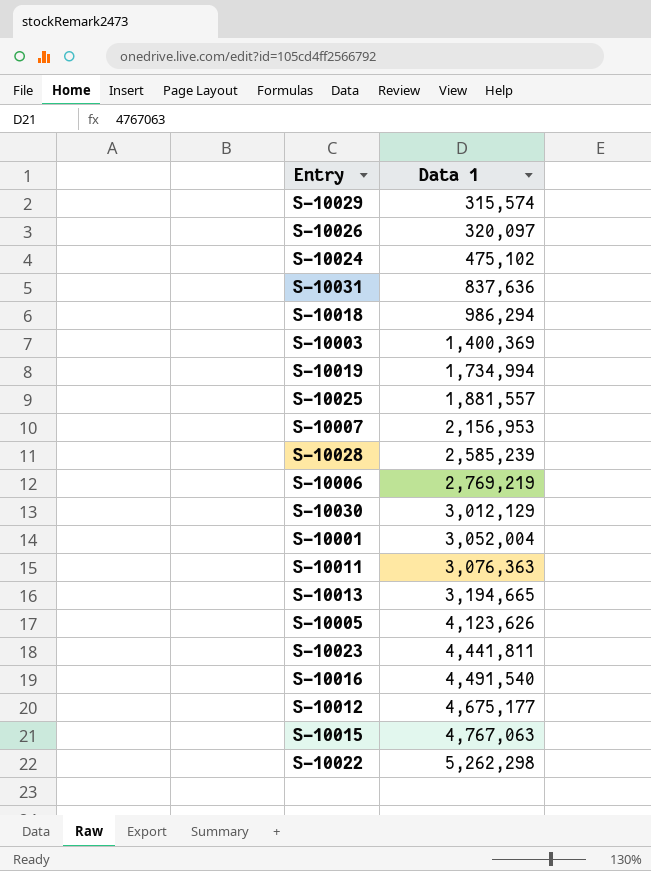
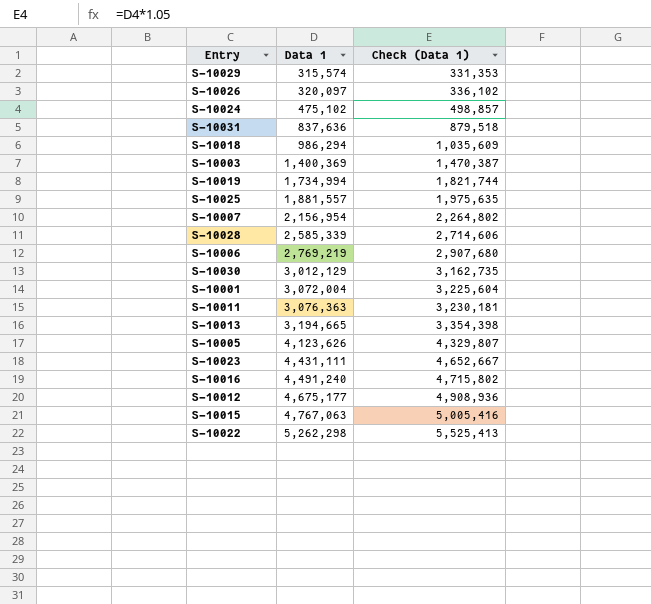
column Check (Data 1) | formula: none -> [Data 1] * 1.05
S-10007 | Data 1: 2,156,953 -> 2,156,954
S-10028 | Data 1: 2,585,239 -> 2,585,339
S-10001 | Data 1: 3,052,004 -> 3,072,004
S-10023 | Data 1: 4,441,811 -> 4,431,111
S-10016 | Data 1: 4,491,540 -> 4,491,240

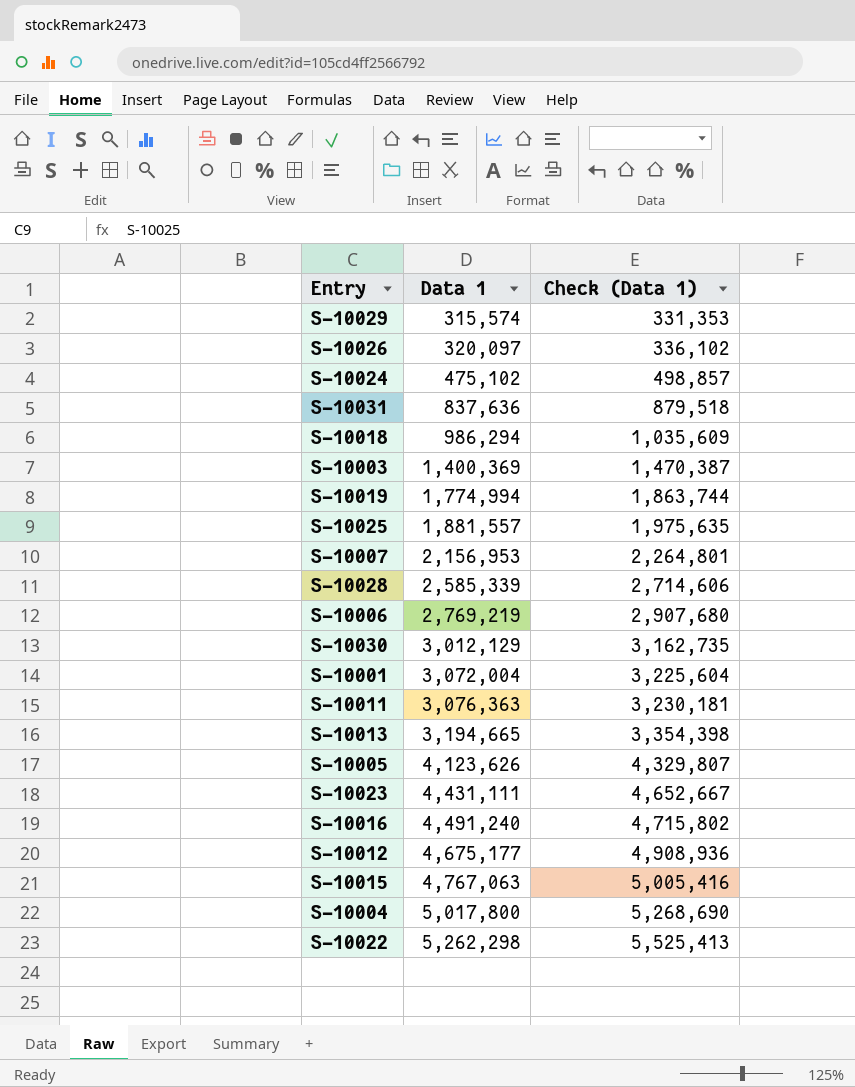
S-10019 | Data 1: 1,734,994 -> 1,774,994
S-10019 | Check (Data 1): 1,821,744 -> 1,863,744
S-10007 | Data 1: 2,156,954 -> 2,156,953
S-10007 | Check (Data 1): 2,264,802 -> 2,264,801
row S-10004: none -> 5,017,800 | 5,268,690

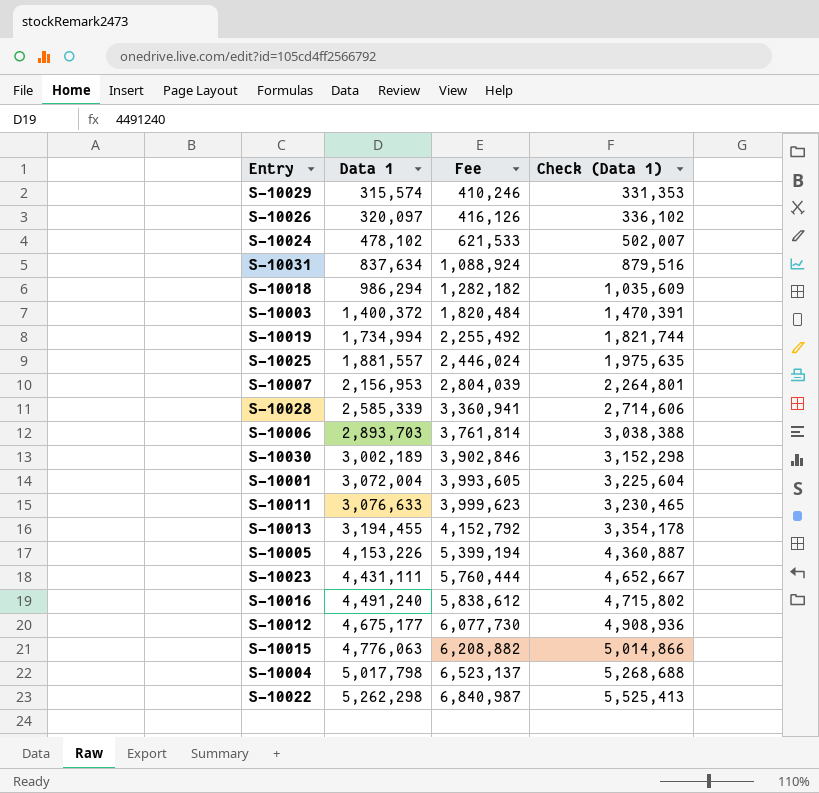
column Fee | formula: none -> [Data 1] * 1.3
S-10024 | Data 1: 475,102 -> 478,102
S-10024 | Check (Data 1): 498,857 -> 502,007
S-10031 | Data 1: 837,636 -> 837,634
S-10031 | Check (Data 1): 879,518 -> 879,516
S-10003 | Data 1: 1,400,369 -> 1,400,372
S-10003 | Check (Data 1): 1,470,387 -> 1,470,391
S-10019 | Data 1: 1,774,994 -> 1,734,994
S-10019 | Check (Data 1): 1,863,744 -> 1,821,744
S-10006 | Data 1: 2,769,219 -> 2,893,703
S-10006 | Check (Data 1): 2,907,680 -> 3,038,388
S-10030 | Data 1: 3,012,129 -> 3,002,189
S-10030 | Check (Data 1): 3,162,735 -> 3,152,298
S-10011 | Data 1: 3,076,363 -> 3,076,633
S-10011 | Check (Data 1): 3,230,181 -> 3,230,465
S-10013 | Data 1: 3,194,665 -> 3,194,455
S-10013 | Check (Data 1): 3,354,398 -> 3,354,178
S-10005 | Data 1: 4,123,626 -> 4,153,226
S-10005 | Check (Data 1): 4,329,807 -> 4,360,887
S-10015 | Data 1: 4,767,063 -> 4,776,063
S-10015 | Check (Data 1): 5,005,416 -> 5,014,866
S-10004 | Data 1: 5,017,800 -> 5,017,798
S-10004 | Check (Data 1): 5,268,690 -> 5,268,688

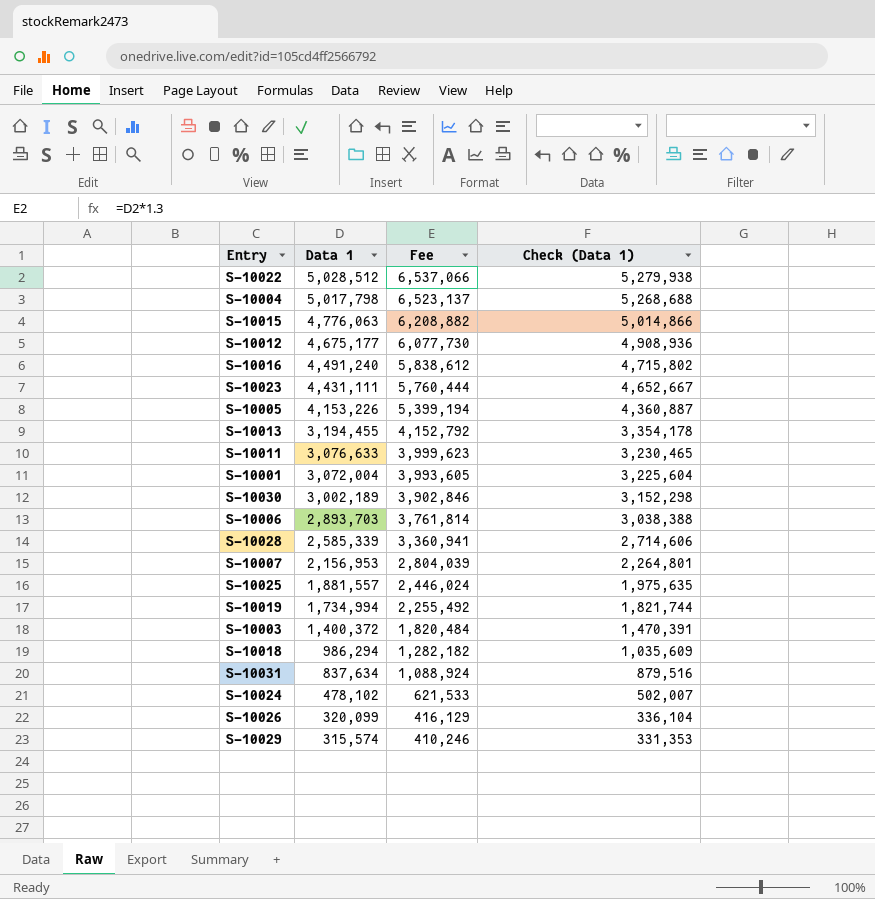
row order: Data 1 ascending -> Data 1 descending
S-10022 | Data 1: 5,262,298 -> 5,028,512
S-10022 | Fee: 6,840,987 -> 6,537,066
S-10022 | Check (Data 1): 5,525,413 -> 5,279,938
S-10026 | Data 1: 320,097 -> 320,099
S-10026 | Fee: 416,126 -> 416,129
S-10026 | Check (Data 1): 336,102 -> 336,104

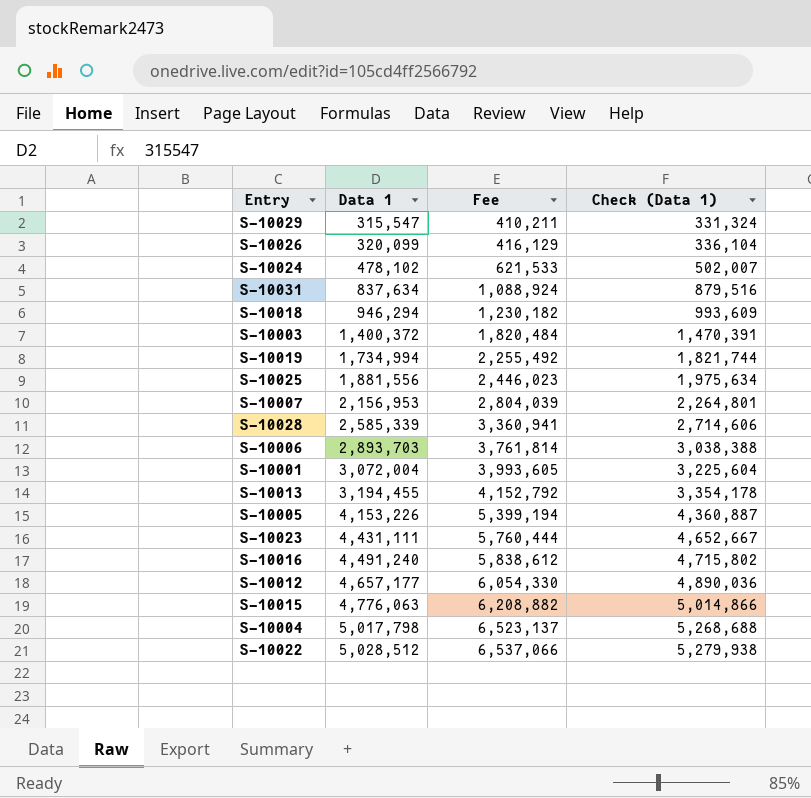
row order: Data 1 descending -> Data 1 ascending
row S-10011: 3,076,633 | 3,999,623 | 3,230,465 -> none
row S-10030: 3,002,189 | 3,902,846 | 3,152,298 -> none
S-10029 | Data 1: 315,574 -> 315,547
S-10029 | Fee: 410,246 -> 410,211
S-10029 | Check (Data 1): 331,353 -> 331,324
S-10018 | Data 1: 986,294 -> 946,294
S-10018 | Fee: 1,282,182 -> 1,230,182
S-10018 | Check (Data 1): 1,035,609 -> 993,609
S-10025 | Data 1: 1,881,557 -> 1,881,556
S-10025 | Fee: 2,446,024 -> 2,446,023
S-10025 | Check (Data 1): 1,975,635 -> 1,975,634
S-10012 | Data 1: 4,675,177 -> 4,657,177
S-10012 | Fee: 6,077,730 -> 6,054,330
S-10012 | Check (Data 1): 4,908,936 -> 4,890,036

